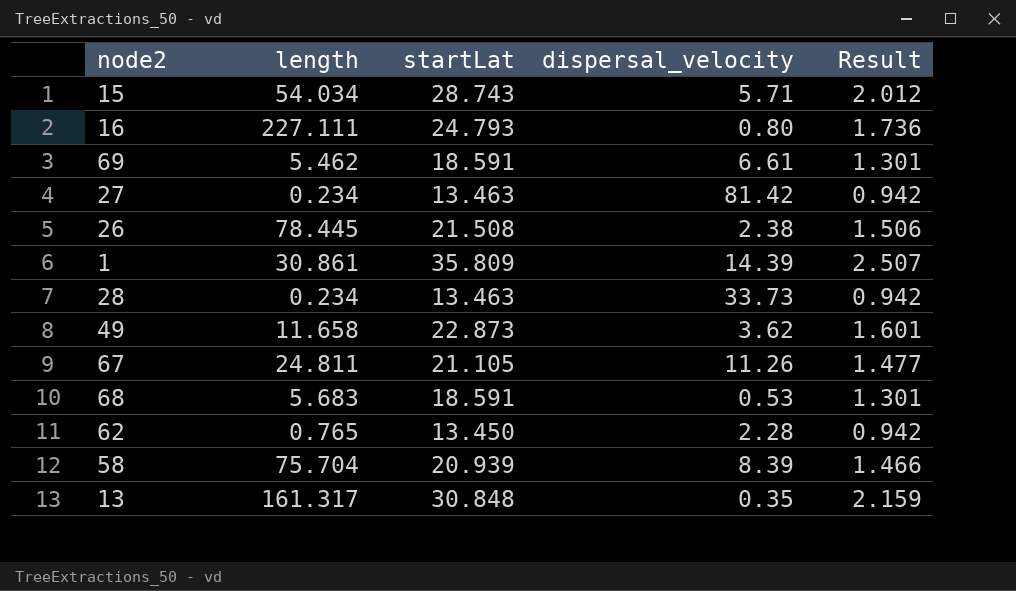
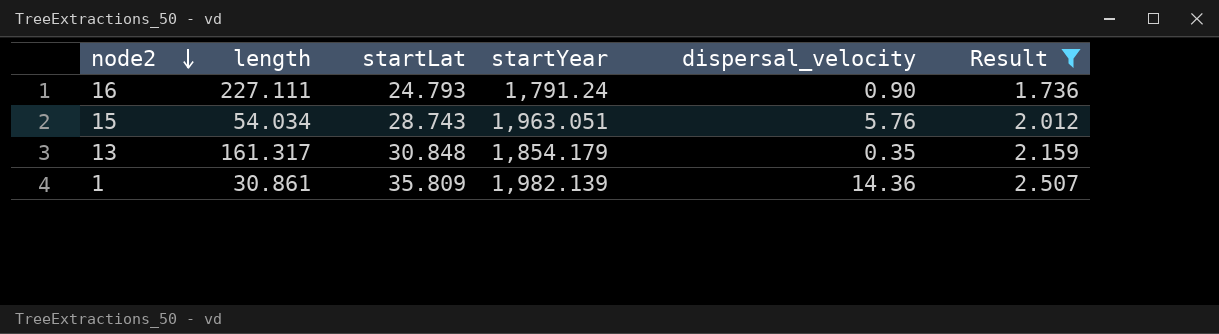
filter: none -> Result >= 1.736
row order: none -> node2 descending
column startYear | position: none -> 4
16 | dispersal_velocity: 0.80 -> 0.90
15 | dispersal_velocity: 5.71 -> 5.76
1 | dispersal_velocity: 14.39 -> 14.36

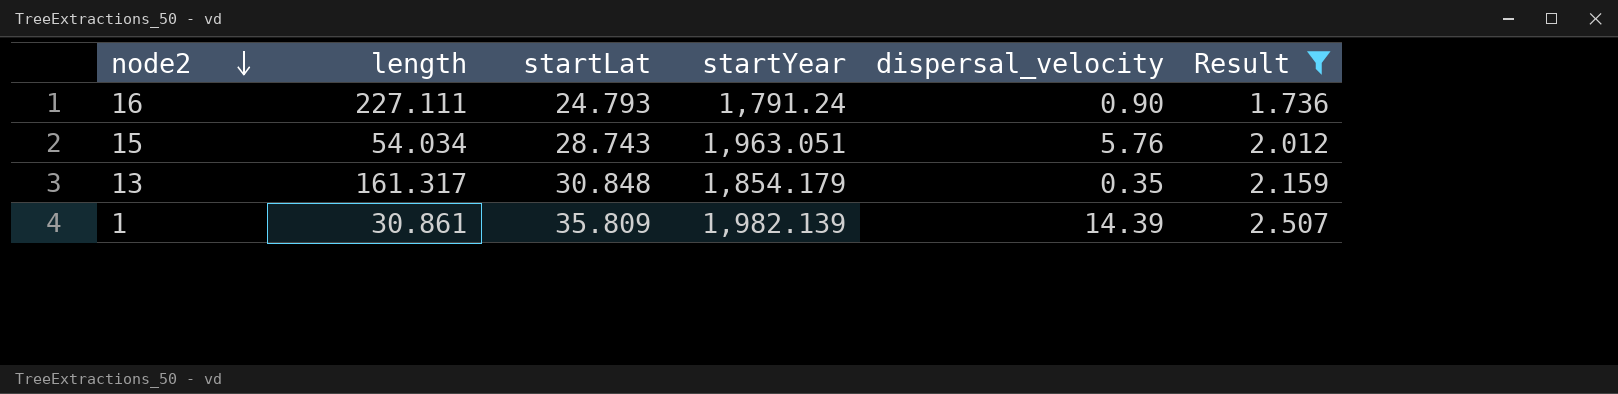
1 | dispersal_velocity: 14.36 -> 14.39

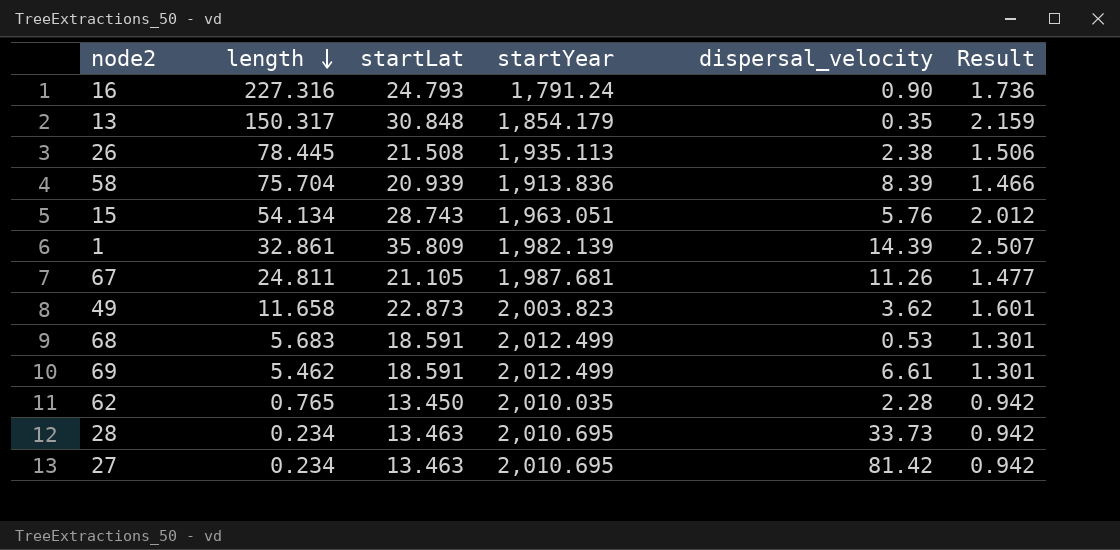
filter: Result >= 1.736 -> none
row order: node2 descending -> length descending
16 | length: 227.111 -> 227.316
13 | length: 161.317 -> 150.317
15 | length: 54.034 -> 54.134
1 | length: 30.861 -> 32.861

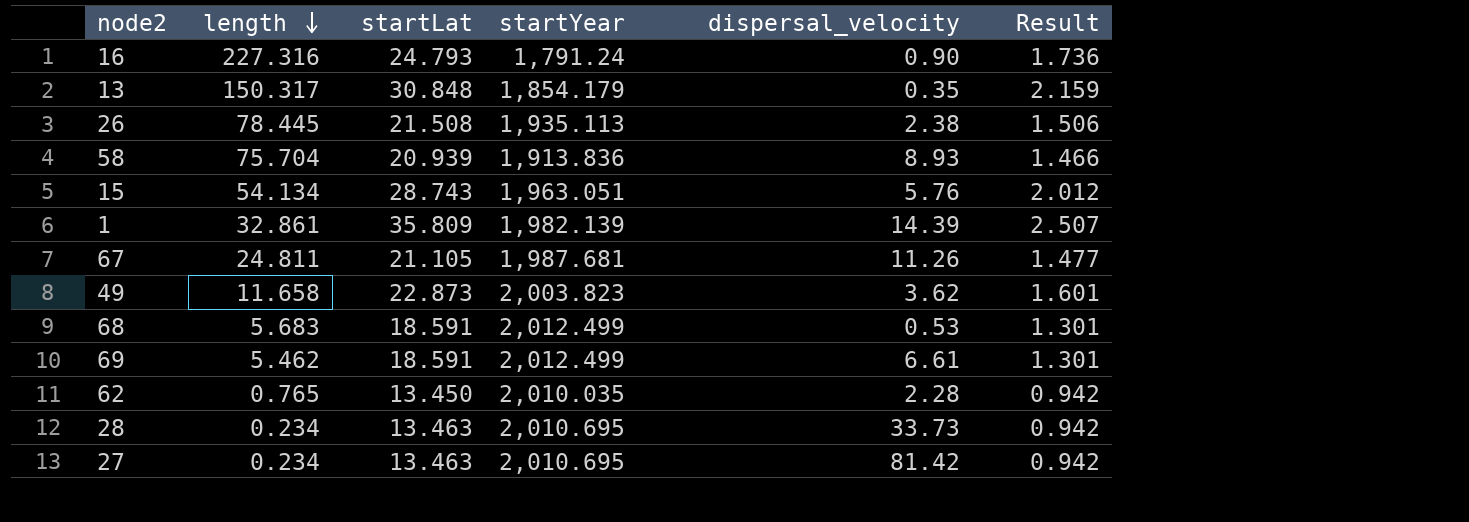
58 | dispersal_velocity: 8.39 -> 8.93

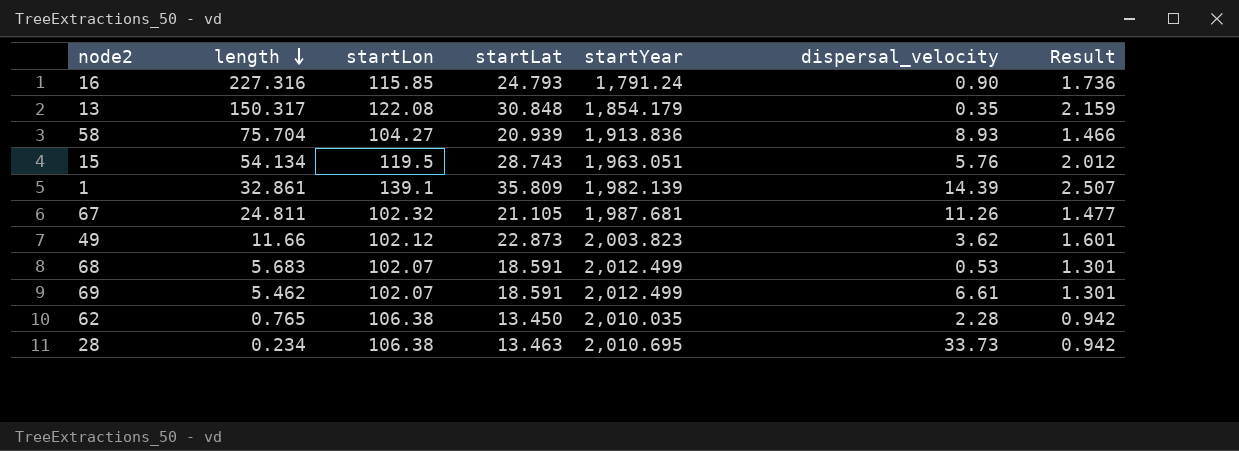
column startLon | position: none -> 3
row 26: 78.445 | 21.508 | 1,935.113 | 2.38 | 1.506 -> none
row 27: 0.234 | 13.463 | 2,010.695 | 81.42 | 0.942 -> none
49 | length: 11.658 -> 11.66

